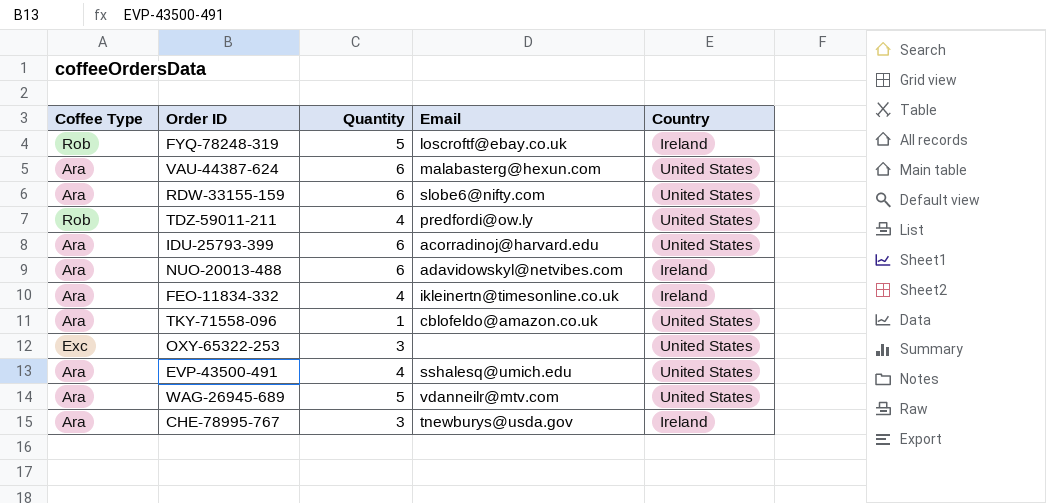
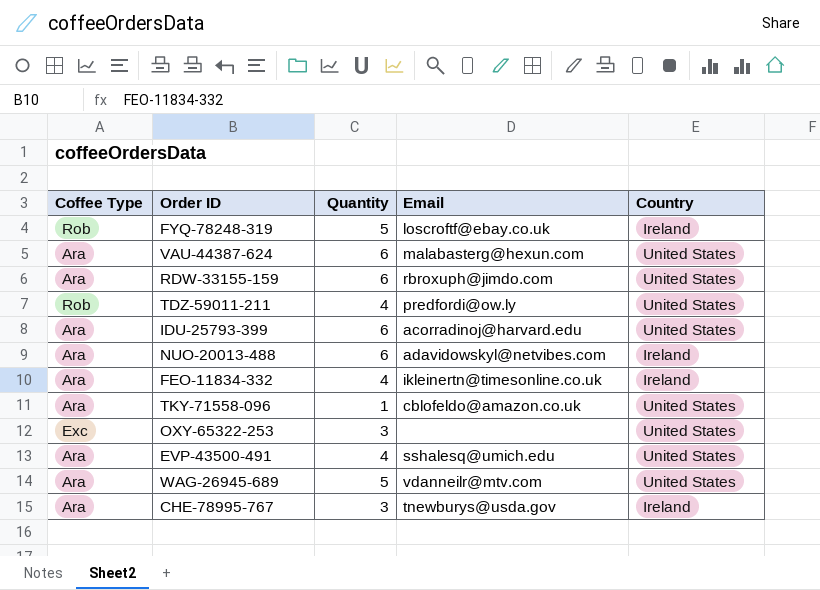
RDW-33155-159 | Email: slobe6@nifty.com -> rbroxuph@jimdo.com

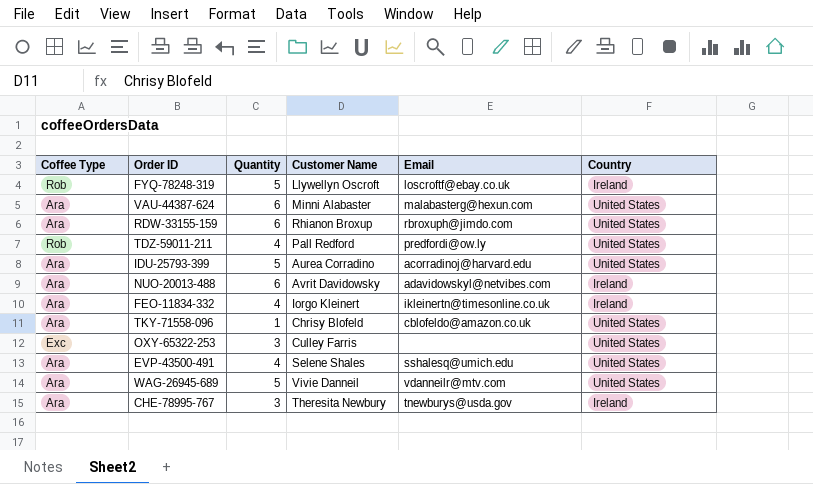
column Customer Name | position: none -> 4
IDU-25793-399 | Quantity: 6 -> 5

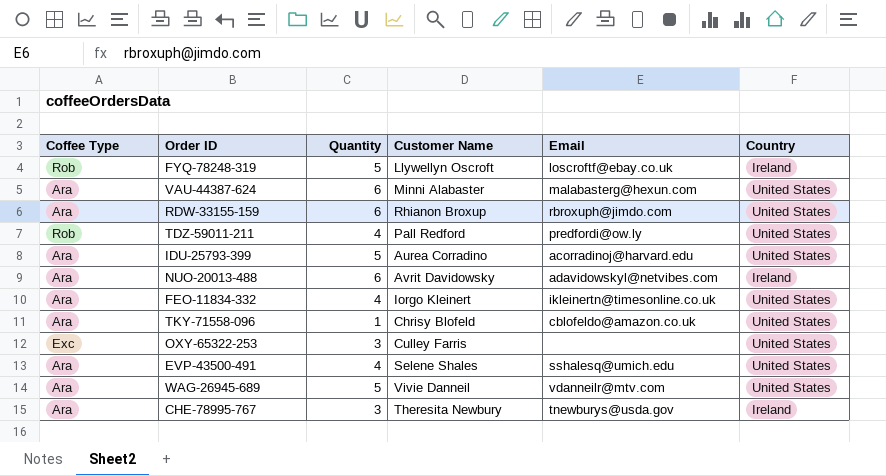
FEO-11834-332 | Country: Ireland -> United States

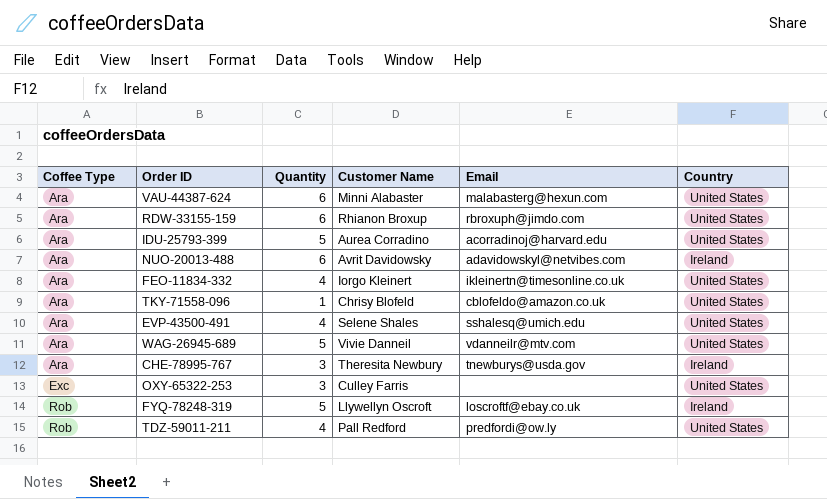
row order: none -> Coffee Type ascending

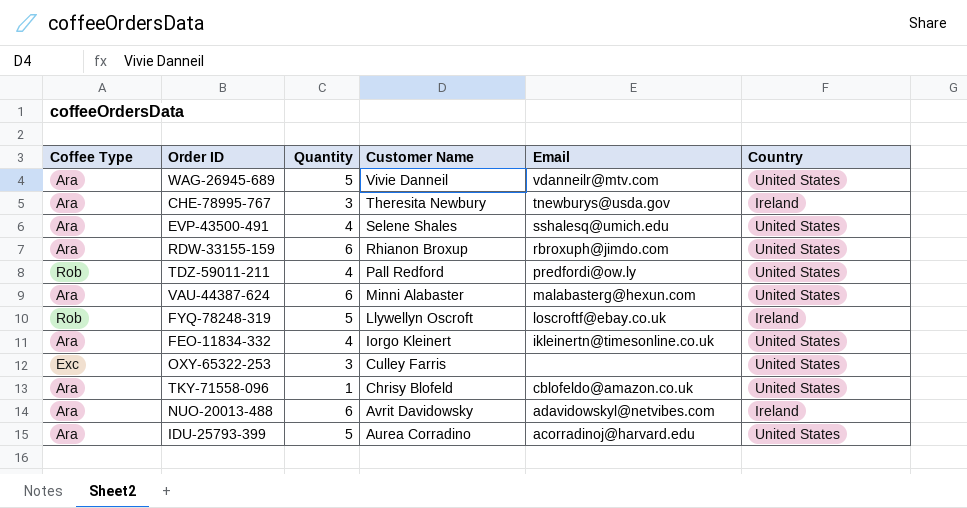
row order: Coffee Type ascending -> Customer Name descending

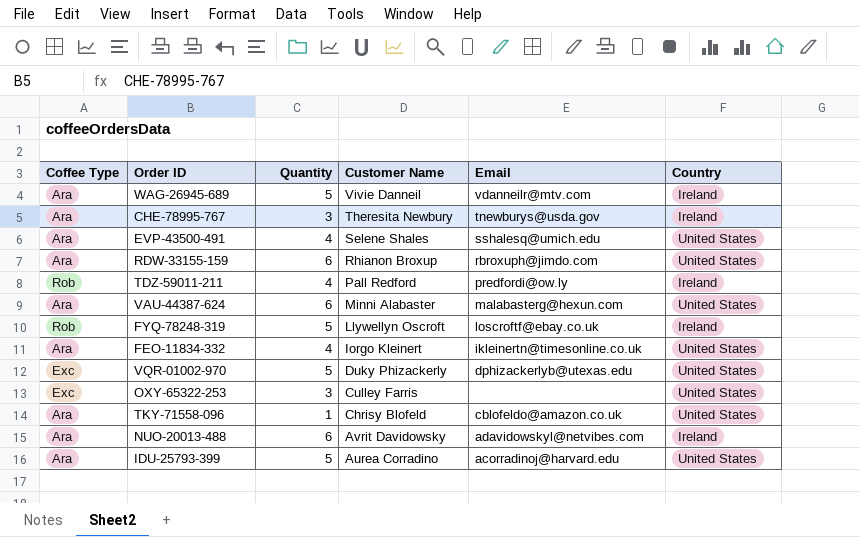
WAG-26945-689 | Country: United States -> Ireland
TDZ-59011-211 | Country: United States -> Ireland
row VQR-01002-970: none -> Exc | 5 | Duky Phizackerly | dphizackerlyb@utexas.edu | United States

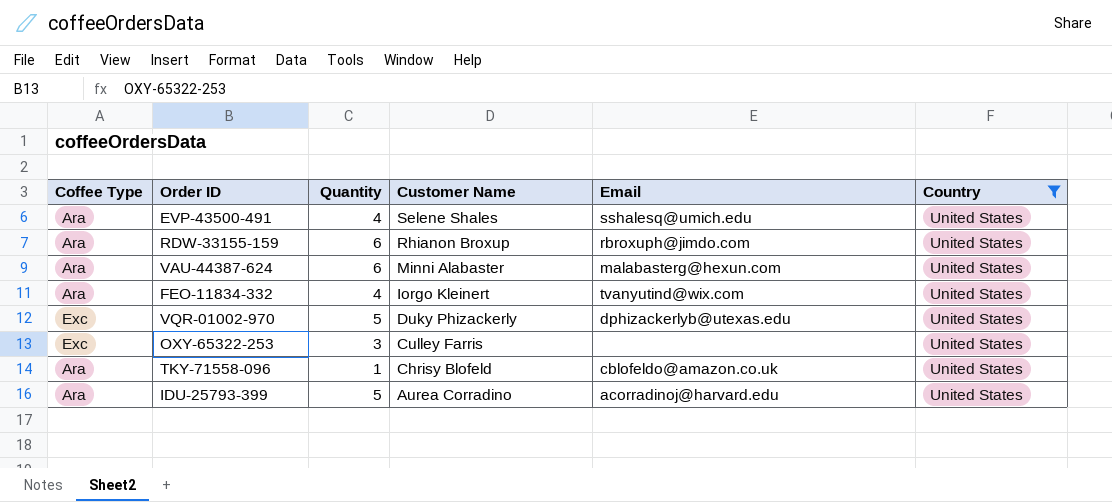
filter: none -> Country = United States
FEO-11834-332 | Email: ikleinertn@timesonline.co.uk -> tvanyutind@wix.com

